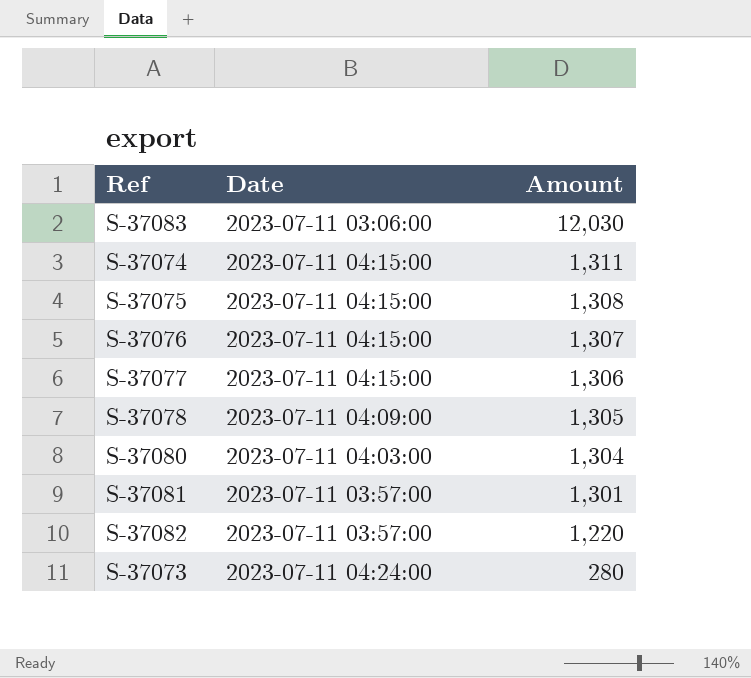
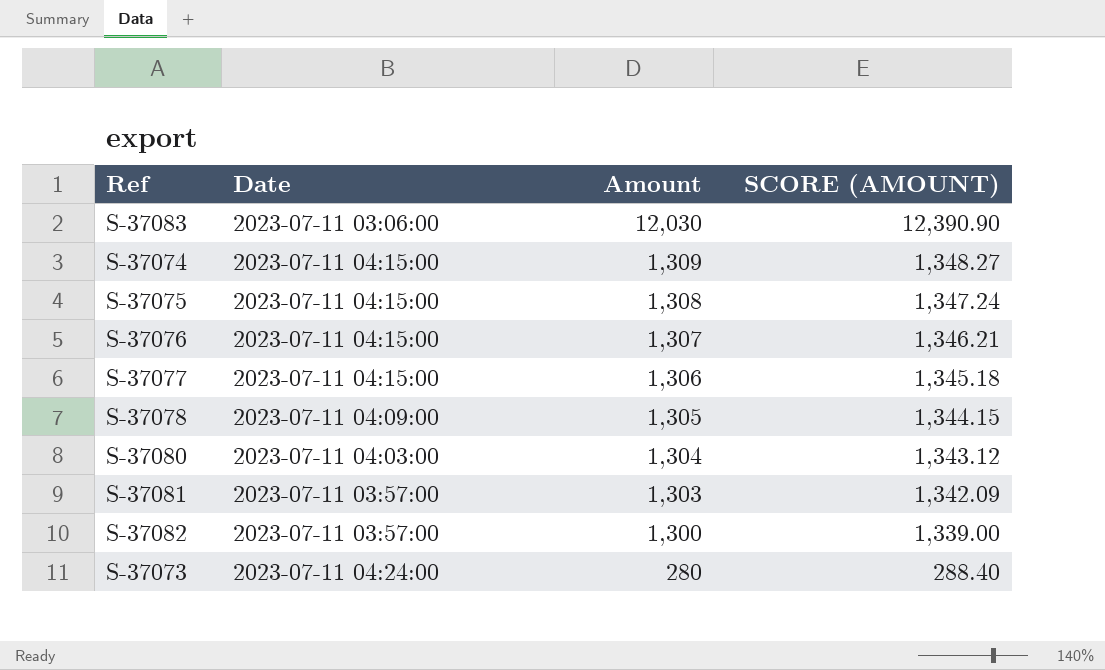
column SCORE (AMOUNT) | formula: none -> [Amount] * 1.03
S-37074 | Amount: 1,311 -> 1,309
S-37081 | Amount: 1,301 -> 1,303
S-37082 | Amount: 1,220 -> 1,300

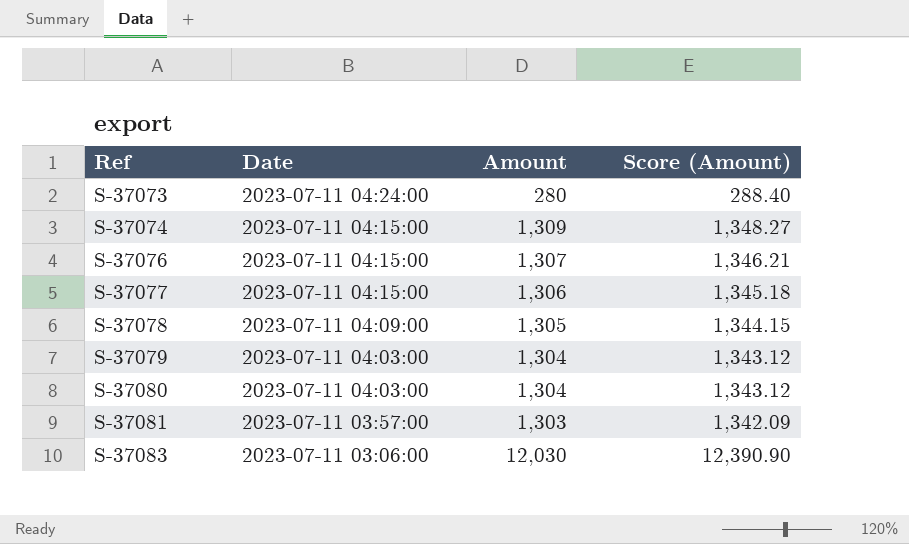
row order: Amount descending -> Ref ascending
column name: SCORE (AMOUNT) -> Score (Amount)
row S-37075: 2023-07-11 04:15:00 | 1,308 | 1,347.24 -> none
row S-37082: 2023-07-11 03:57:00 | 1,300 | 1,339.00 -> none
row S-37079: none -> 2023-07-11 04:03:00 | 1,304 | 1,343.12

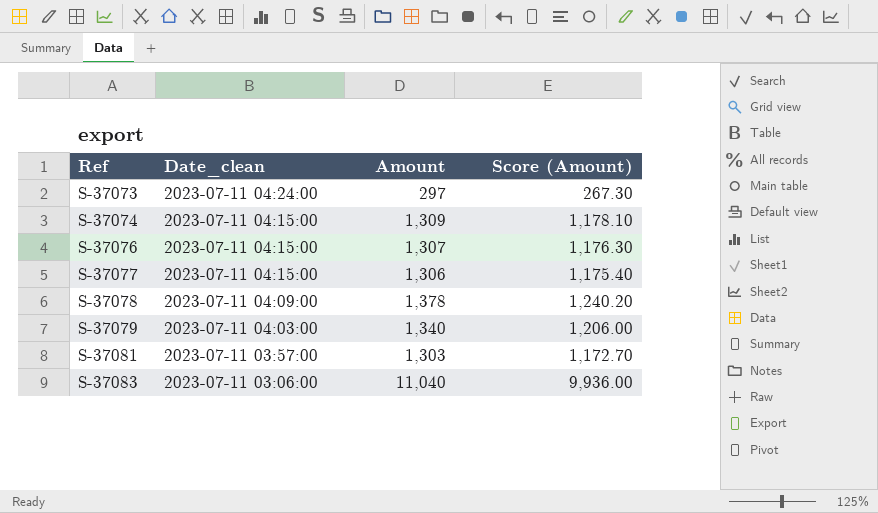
column name: Date -> Date_clean
column Score (Amount) | formula: [Amount] * 1.03 -> [Amount] * 0.9
row S-37080: 2023-07-11 04:03:00 | 1,304 | 1,343.12 -> none
S-37073 | Amount: 280 -> 297
S-37078 | Amount: 1,305 -> 1,378
S-37079 | Amount: 1,304 -> 1,340
S-37083 | Amount: 12,030 -> 11,040

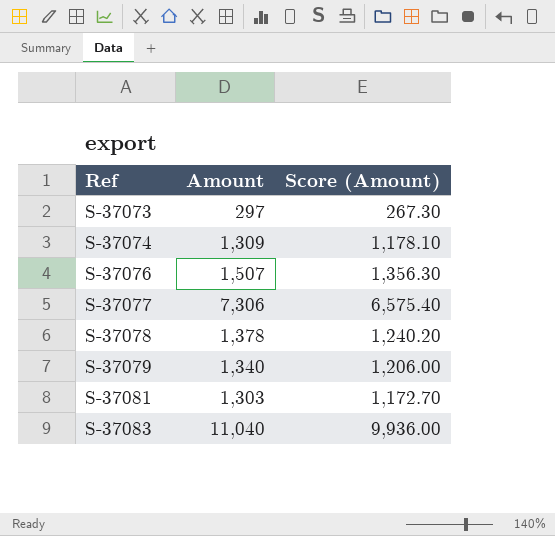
column Date_clean | position: 2 -> none
S-37076 | Amount: 1,307 -> 1,507
S-37076 | Score (Amount): 1,176.30 -> 1,356.30
S-37077 | Amount: 1,306 -> 7,306
S-37077 | Score (Amount): 1,175.40 -> 6,575.40

